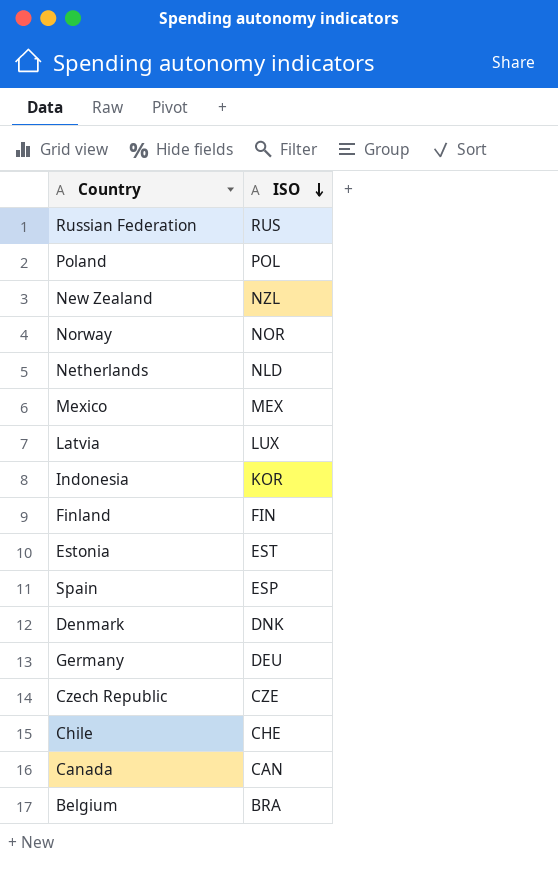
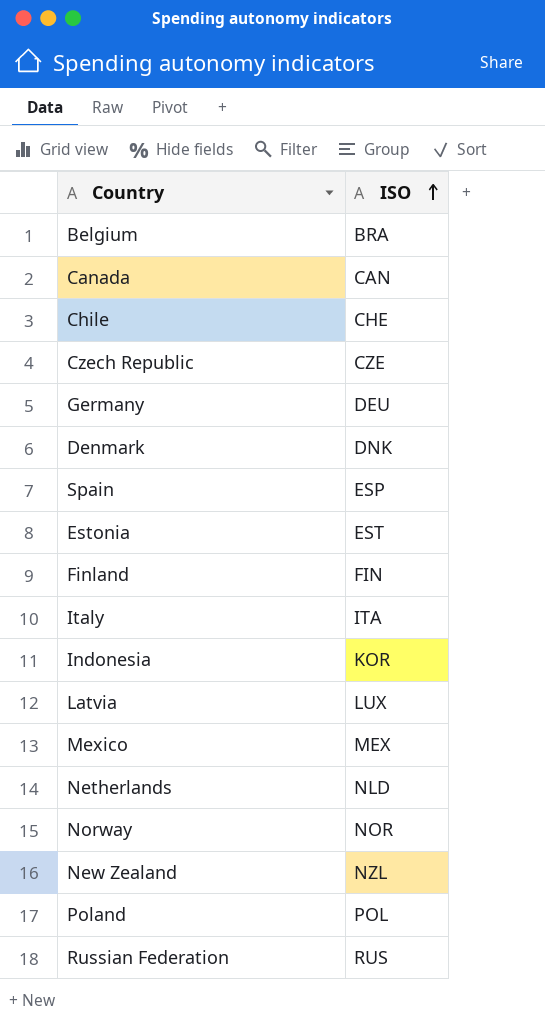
row order: ISO descending -> ISO ascending
row Italy: none -> ITA

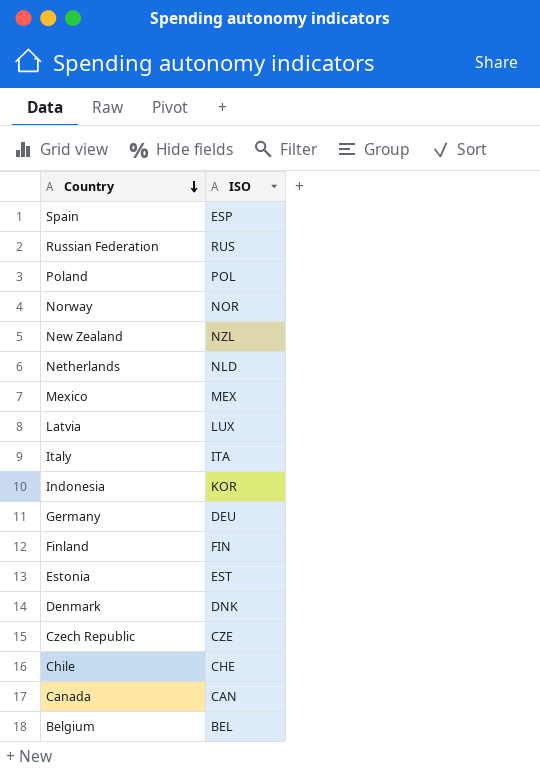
row order: ISO ascending -> Country descending
Belgium | ISO: BRA -> BEL

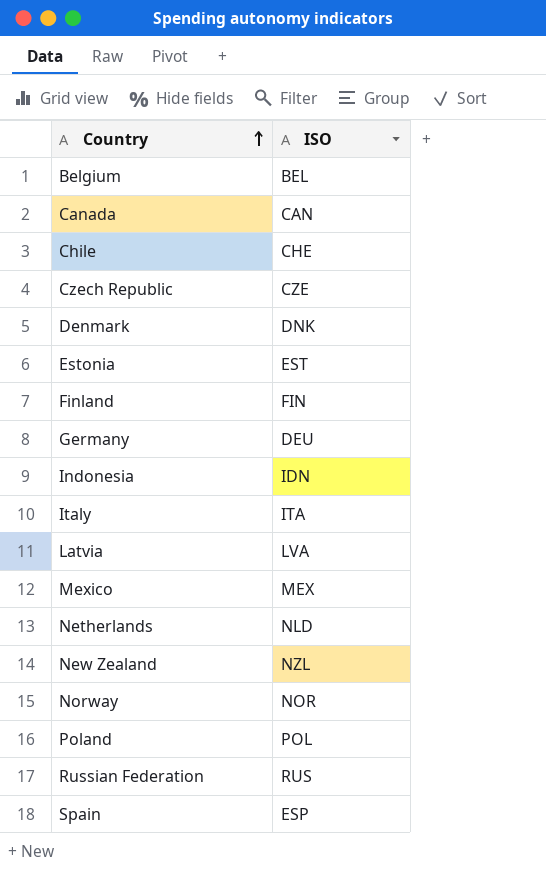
row order: Country descending -> Country ascending
Indonesia | ISO: KOR -> IDN
Latvia | ISO: LUX -> LVA

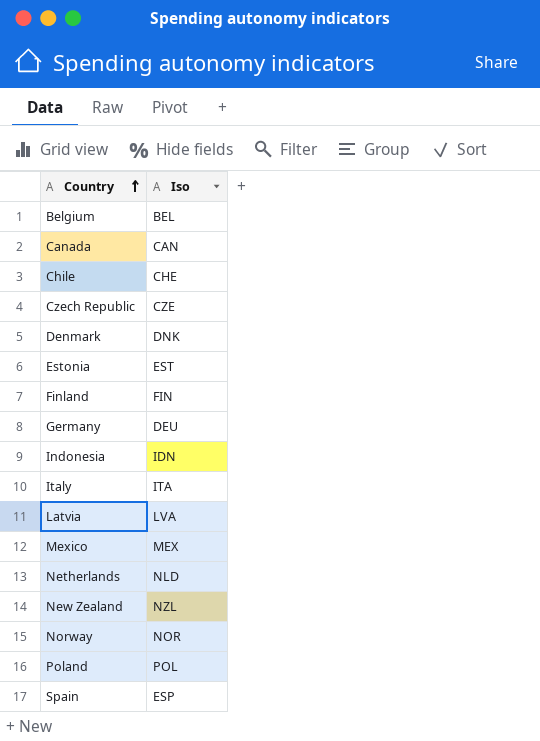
column name: ISO -> Iso
row Russian Federation: RUS -> none

